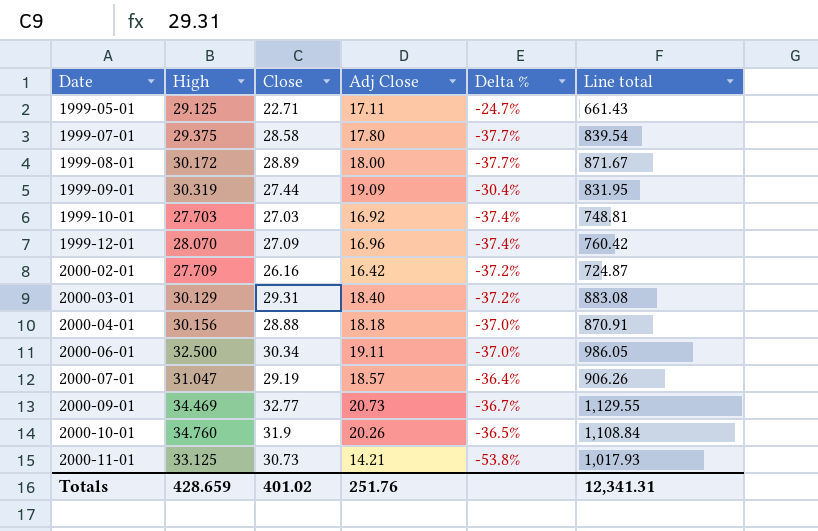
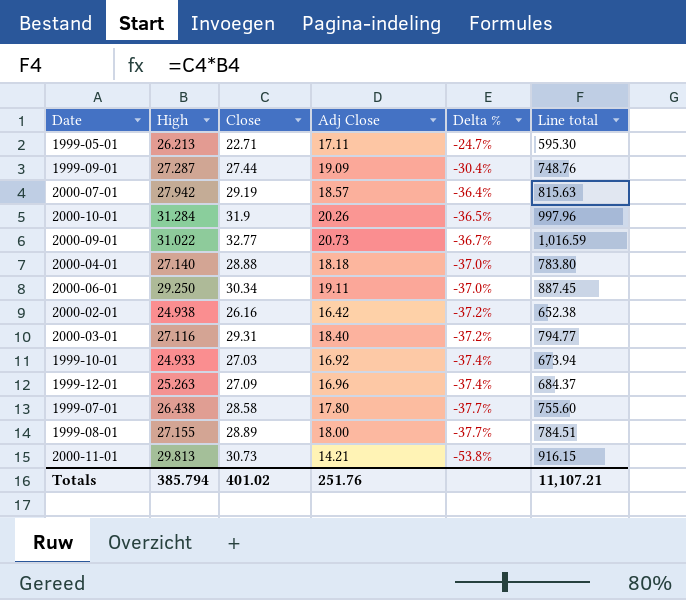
row order: Date ascending -> Delta % descending
1999-05-01 | High: 29.125 -> 26.213
1999-05-01 | Line total: 661.43 -> 595.30
1999-09-01 | High: 30.319 -> 27.287
1999-09-01 | Line total: 831.95 -> 748.76
2000-07-01 | High: 31.047 -> 27.942
2000-07-01 | Line total: 906.26 -> 815.63
2000-10-01 | High: 34.760 -> 31.284
2000-10-01 | Line total: 1,108.84 -> 997.96
2000-09-01 | High: 34.469 -> 31.022
2000-09-01 | Line total: 1,129.55 -> 1,016.59
2000-04-01 | High: 30.156 -> 27.140
2000-04-01 | Line total: 870.91 -> 783.80
2000-06-01 | High: 32.500 -> 29.250
2000-06-01 | Line total: 986.05 -> 887.45
2000-02-01 | High: 27.709 -> 24.938
2000-02-01 | Line total: 724.87 -> 652.38
2000-03-01 | High: 30.129 -> 27.116
2000-03-01 | Line total: 883.08 -> 794.77
1999-10-01 | High: 27.703 -> 24.933
1999-10-01 | Line total: 748.81 -> 673.94
1999-12-01 | High: 28.070 -> 25.263
1999-12-01 | Line total: 760.42 -> 684.37
1999-07-01 | High: 29.375 -> 26.438
1999-07-01 | Line total: 839.54 -> 755.60
1999-08-01 | High: 30.172 -> 27.155
1999-08-01 | Line total: 871.67 -> 784.51
2000-11-01 | High: 33.125 -> 29.813
2000-11-01 | Line total: 1,017.93 -> 916.15
Totals | High: 428.659 -> 385.794
Totals | Line total: 12,341.31 -> 11,107.21

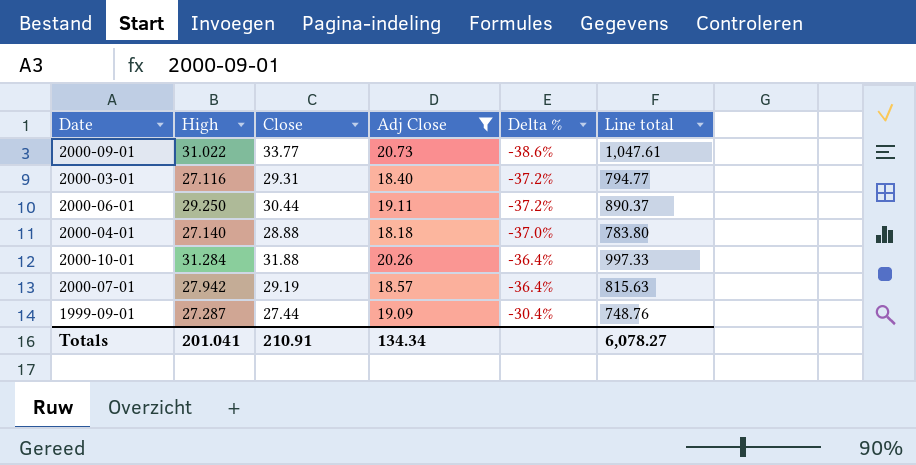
filter: none -> Adj Close >= 18.18
row order: Delta % descending -> Delta % ascending
2000-09-01 | Close: 32.77 -> 33.77
2000-09-01 | Delta %: -36.7% -> -38.6%
2000-09-01 | Line total: 1,016.59 -> 1,047.61
2000-06-01 | Close: 30.34 -> 30.44
2000-06-01 | Delta %: -37.0% -> -37.2%
2000-06-01 | Line total: 887.45 -> 890.37
2000-10-01 | Close: 31.9 -> 31.88
2000-10-01 | Delta %: -36.5% -> -36.4%
2000-10-01 | Line total: 997.96 -> 997.33
Totals | High: 385.794 -> 201.041
Totals | Close: 401.02 -> 210.91
Totals | Adj Close: 251.76 -> 134.34
Totals | Line total: 11,107.21 -> 6,078.27

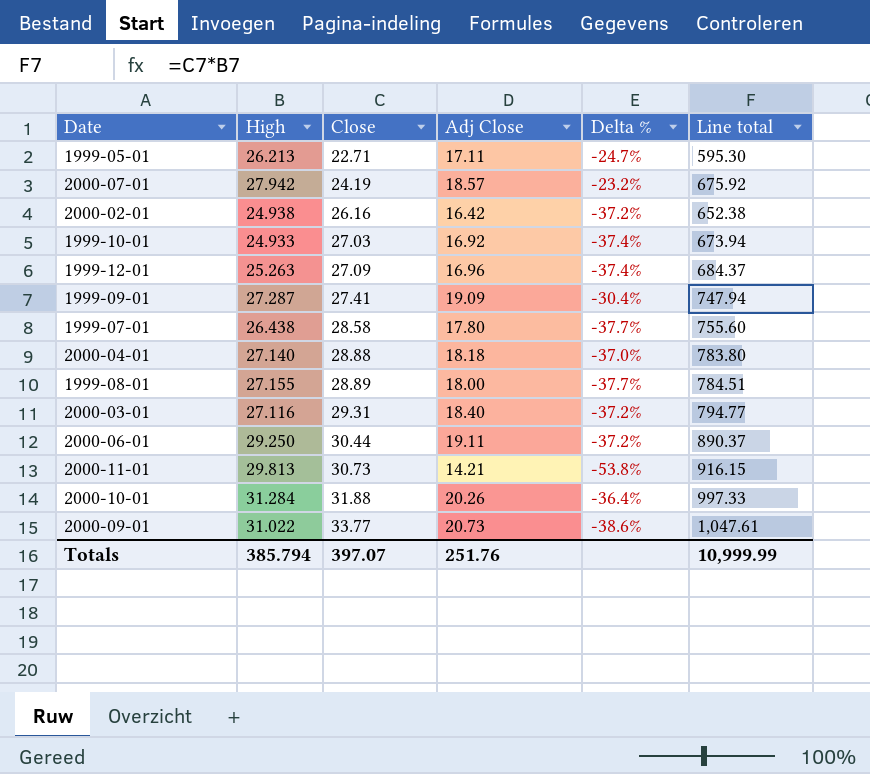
filter: Adj Close >= 18.18 -> none
row order: Delta % ascending -> Close ascending
2000-07-01 | Close: 29.19 -> 24.19
2000-07-01 | Delta %: -36.4% -> -23.2%
2000-07-01 | Line total: 815.63 -> 675.92
1999-09-01 | Close: 27.44 -> 27.41
1999-09-01 | Line total: 748.76 -> 747.94
Totals | High: 201.041 -> 385.794
Totals | Close: 210.91 -> 397.07
Totals | Adj Close: 134.34 -> 251.76
Totals | Line total: 6,078.27 -> 10,999.99

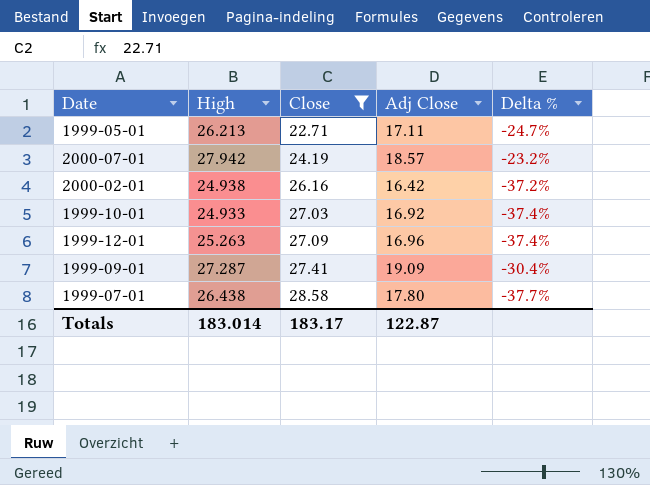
filter: none -> Close <= 28.58
column Line total | formula: [High] * [Close] -> none
Totals | High: 385.794 -> 183.014
Totals | Close: 397.07 -> 183.17
Totals | Adj Close: 251.76 -> 122.87

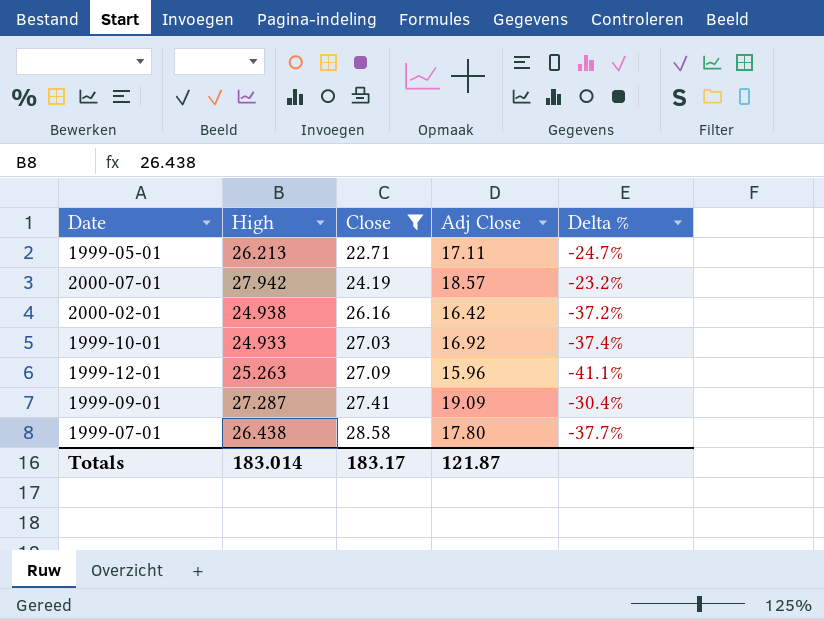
1999-12-01 | Adj Close: 16.96 -> 15.96
1999-12-01 | Delta %: -37.4% -> -41.1%
Totals | Adj Close: 122.87 -> 121.87

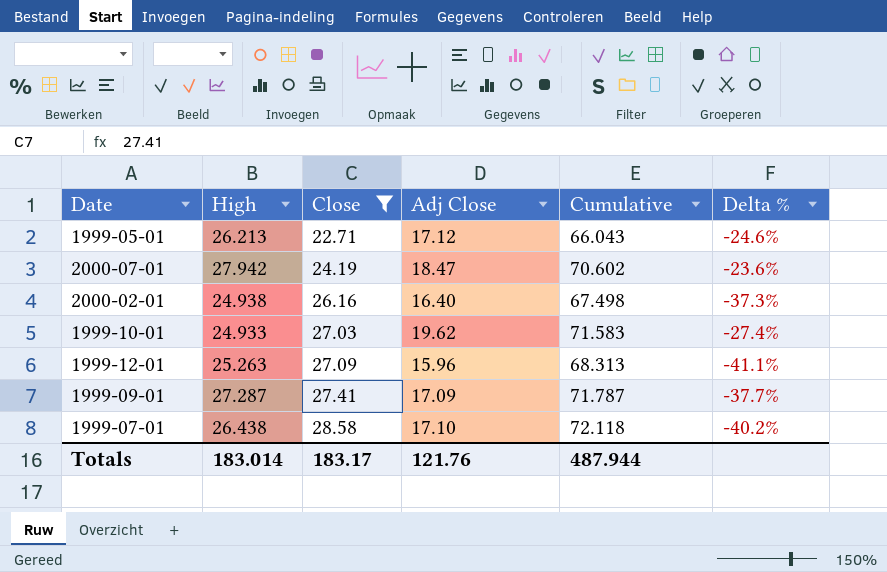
column Cumulative | formula: none -> [High] + [Close] + [Adj Close]
1999-05-01 | Adj Close: 17.11 -> 17.12
1999-05-01 | Delta %: -24.7% -> -24.6%
2000-07-01 | Adj Close: 18.57 -> 18.47
2000-07-01 | Delta %: -23.2% -> -23.6%
2000-02-01 | Adj Close: 16.42 -> 16.40
2000-02-01 | Delta %: -37.2% -> -37.3%
1999-10-01 | Adj Close: 16.92 -> 19.62
1999-10-01 | Delta %: -37.4% -> -27.4%
1999-09-01 | Adj Close: 19.09 -> 17.09
1999-09-01 | Delta %: -30.4% -> -37.7%
1999-07-01 | Adj Close: 17.80 -> 17.10
1999-07-01 | Delta %: -37.7% -> -40.2%
Totals | Adj Close: 121.87 -> 121.76

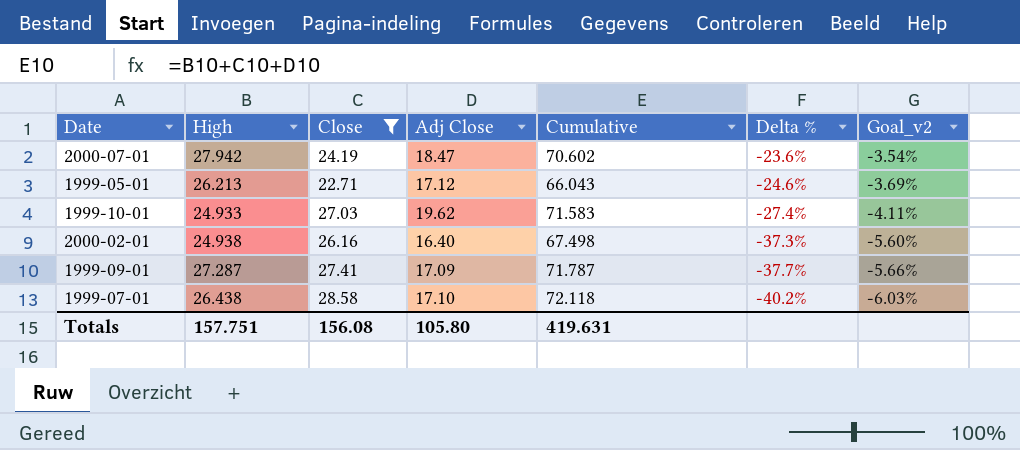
row order: Close ascending -> Delta % descending
column Goal_v2 | formula: none -> [Delta %] * 0.15
row 1999-12-01: 25.263 | 27.09 | 15.96 | 68.313 | -41.1% -> none
Totals | High: 183.014 -> 157.751
Totals | Close: 183.17 -> 156.08
Totals | Adj Close: 121.76 -> 105.80
Totals | Cumulative: 487.944 -> 419.631

